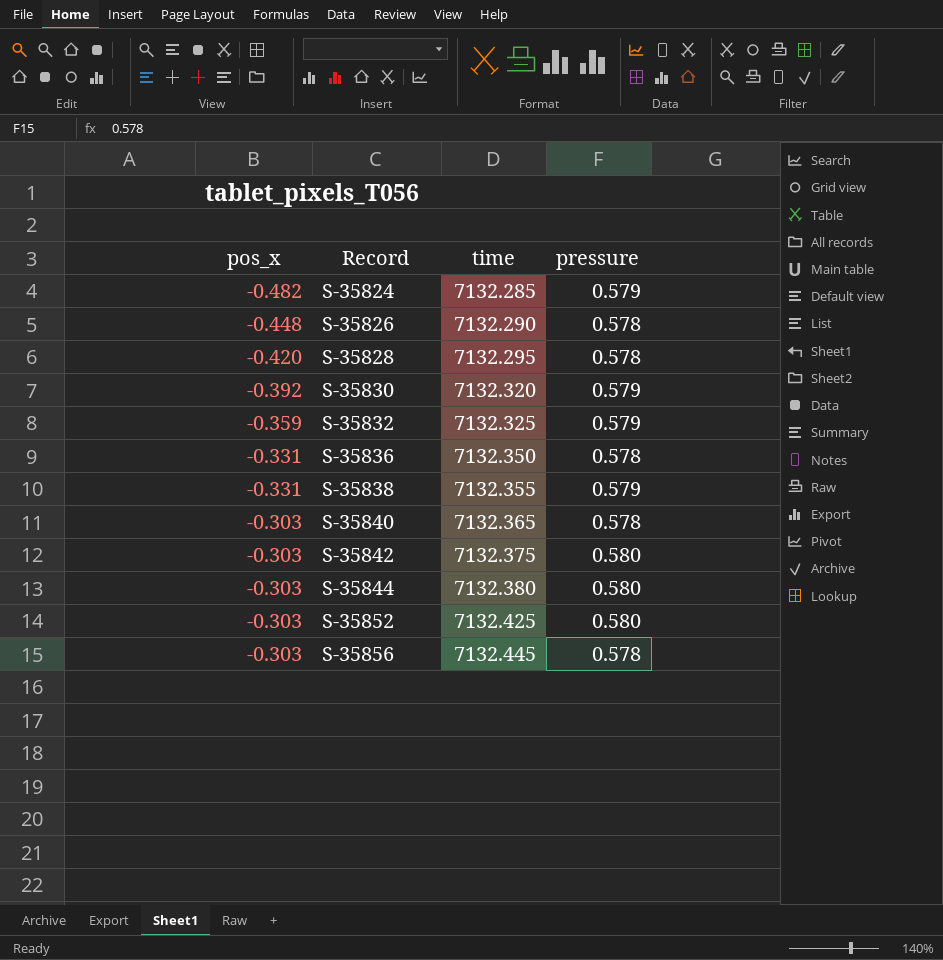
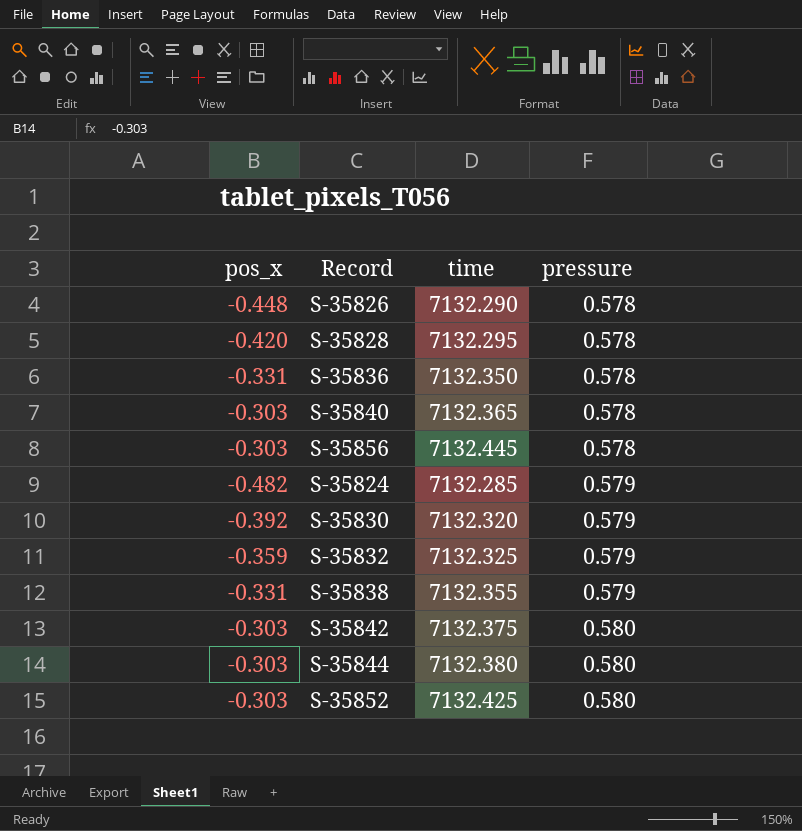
row order: pos_x ascending -> pressure ascending

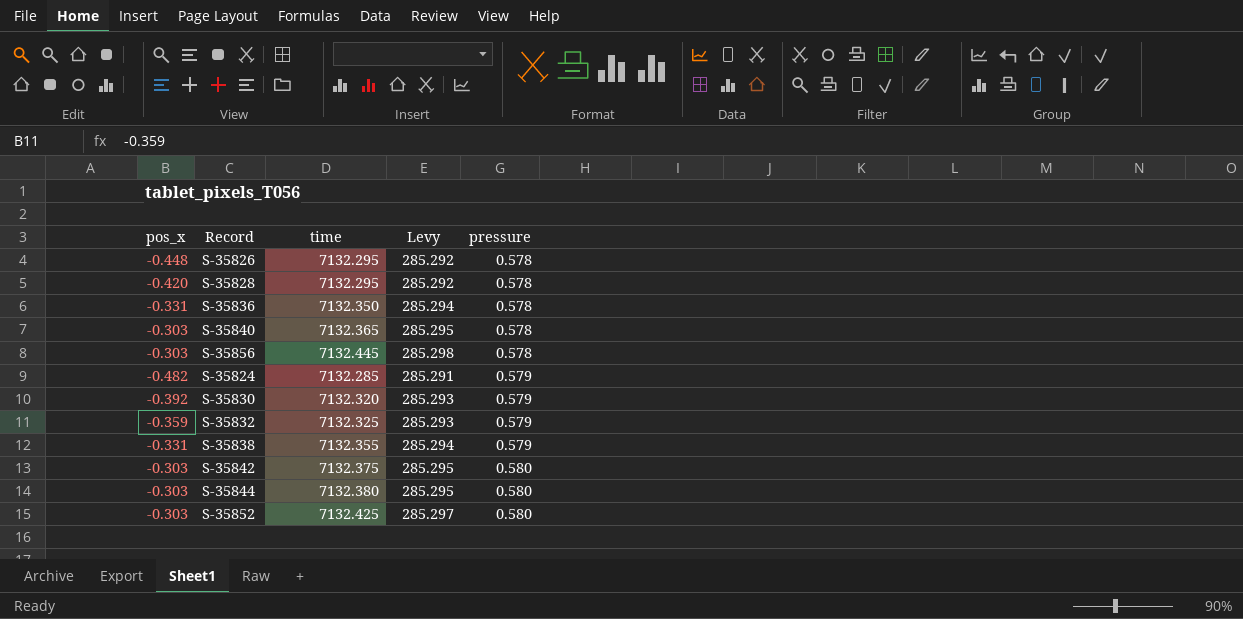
column Levy | formula: none -> [time] * 0.04
S-35826 | time: 7132.290 -> 7132.295

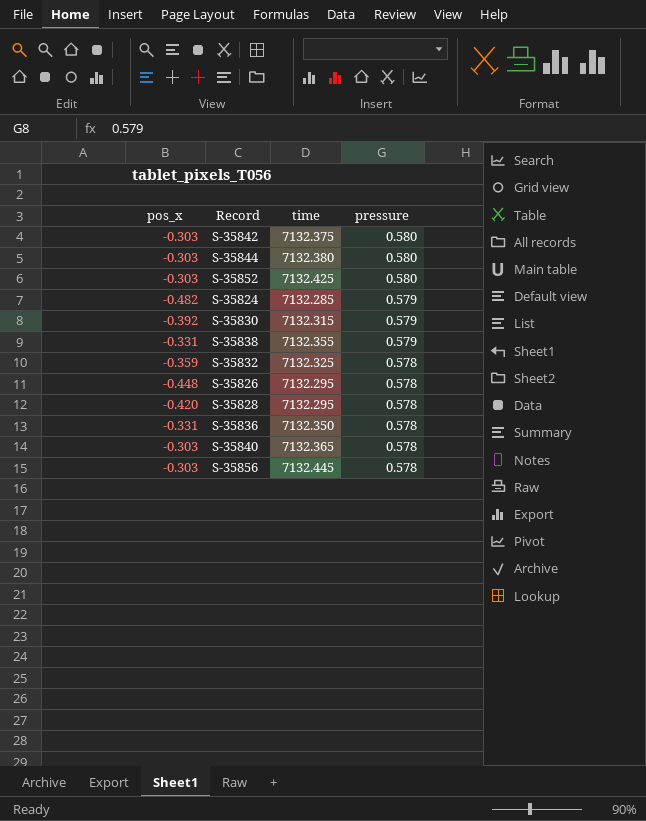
row order: pressure ascending -> pressure descending
column Levy | formula: [time] * 0.04 -> none
S-35830 | time: 7132.320 -> 7132.315
S-35832 | pressure: 0.579 -> 0.578

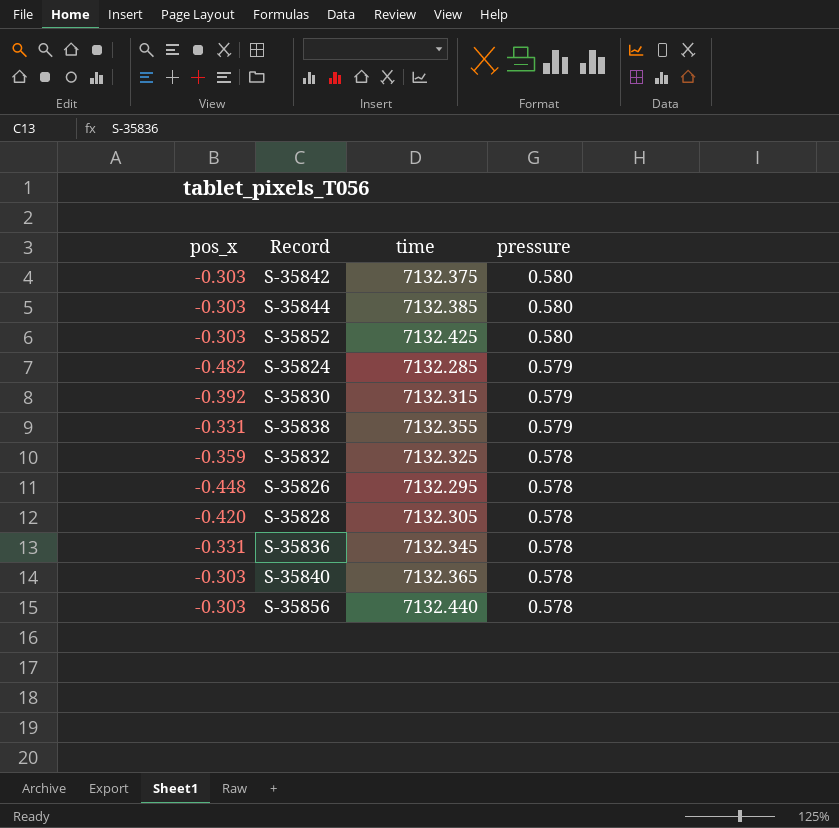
S-35844 | time: 7132.380 -> 7132.385
S-35828 | time: 7132.295 -> 7132.305
S-35836 | time: 7132.350 -> 7132.345
S-35856 | time: 7132.445 -> 7132.440

